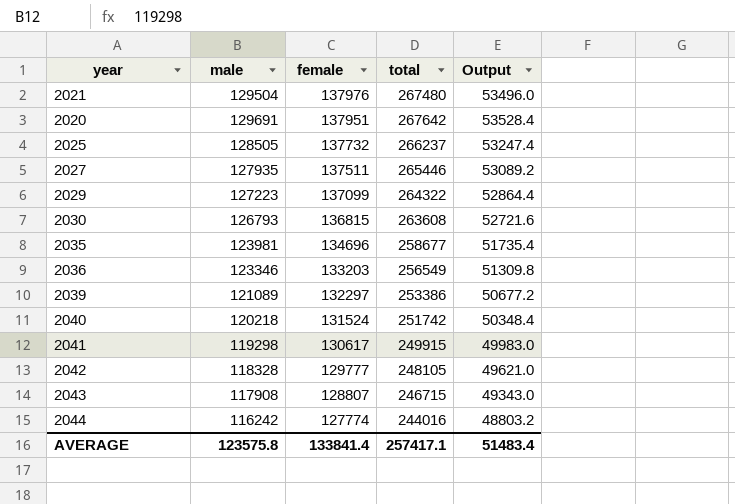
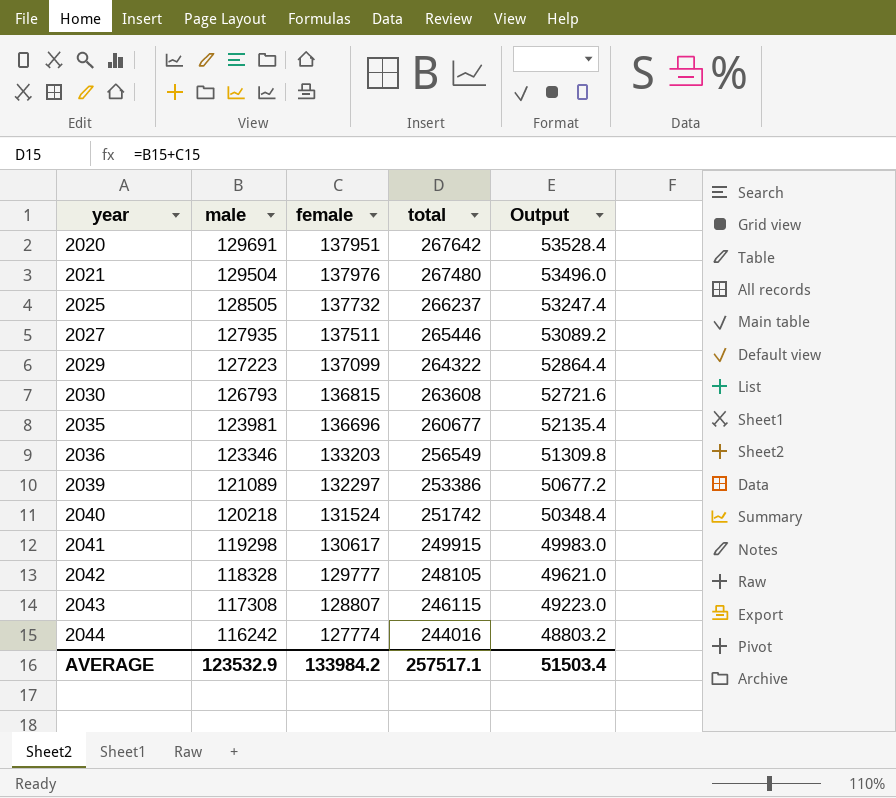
row order: female descending -> year ascending
2035 | female: 134696 -> 136696
2035 | total: 258677 -> 260677
2035 | Output: 51735.4 -> 52135.4
2043 | male: 117908 -> 117308
2043 | total: 246715 -> 246115
2043 | Output: 49343.0 -> 49223.0
AVERAGE | male: 123575.8 -> 123532.9
AVERAGE | female: 133841.4 -> 133984.2
AVERAGE | total: 257417.1 -> 257517.1
AVERAGE | Output: 51483.4 -> 51503.4

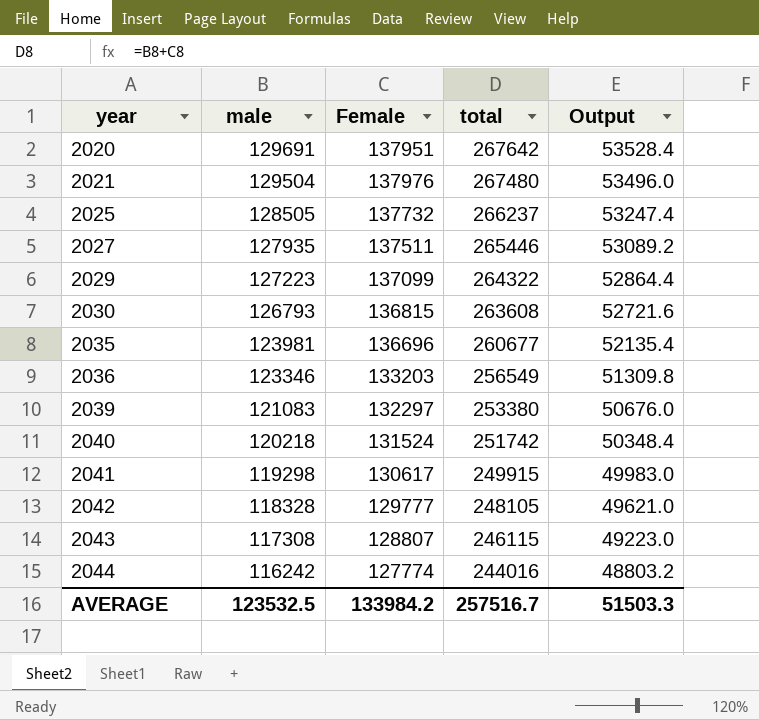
column name: female -> Female
2039 | male: 121089 -> 121083
2039 | total: 253386 -> 253380
2039 | Output: 50677.2 -> 50676.0
AVERAGE | male: 123532.9 -> 123532.5
AVERAGE | total: 257517.1 -> 257516.7
AVERAGE | Output: 51503.4 -> 51503.3

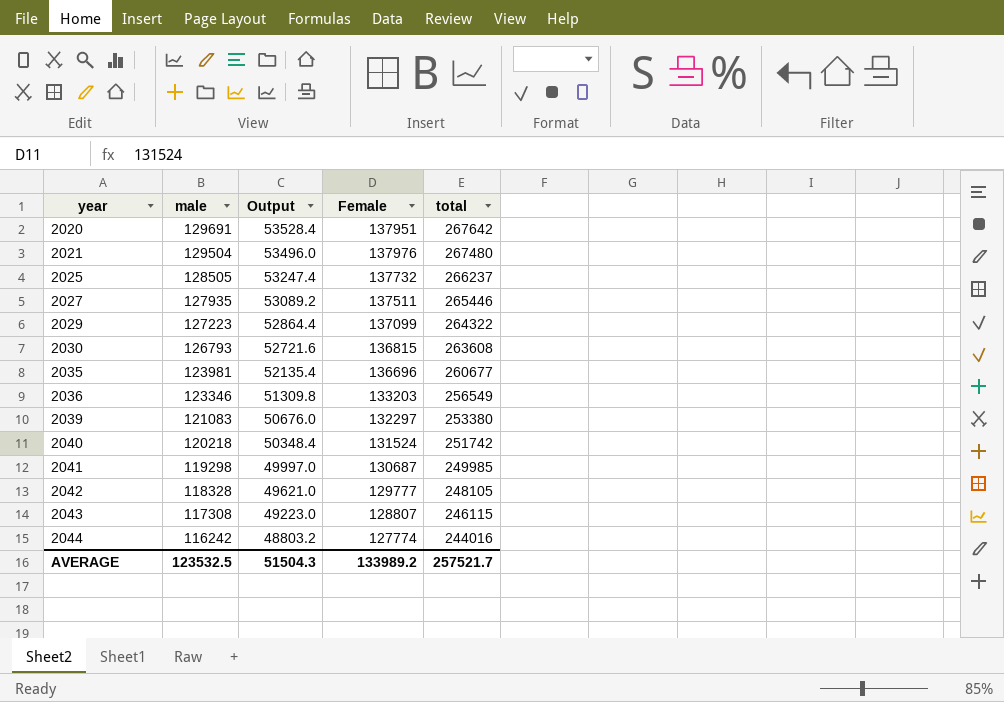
column Output | position: 5 -> 3
2041 | Output: 49983.0 -> 49997.0
2041 | Female: 130617 -> 130687
2041 | total: 249915 -> 249985
AVERAGE | Output: 51503.3 -> 51504.3
AVERAGE | Female: 133984.2 -> 133989.2
AVERAGE | total: 257516.7 -> 257521.7

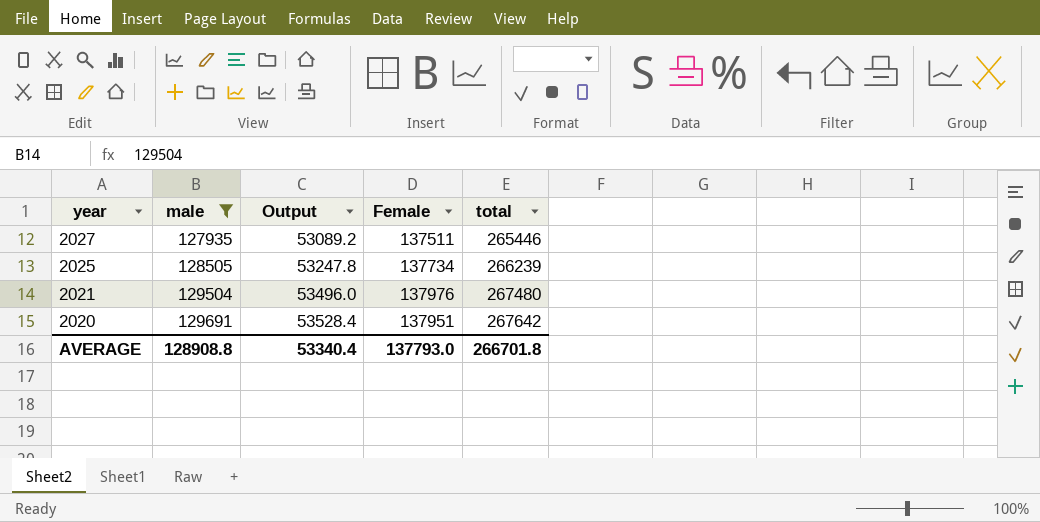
filter: none -> male >= 127935
row order: year ascending -> year descending
2025 | Output: 53247.4 -> 53247.8
2025 | Female: 137732 -> 137734
2025 | total: 266237 -> 266239
AVERAGE | male: 123532.5 -> 128908.8
AVERAGE | Output: 51504.3 -> 53340.4
AVERAGE | Female: 133989.2 -> 137793.0
AVERAGE | total: 257521.7 -> 266701.8

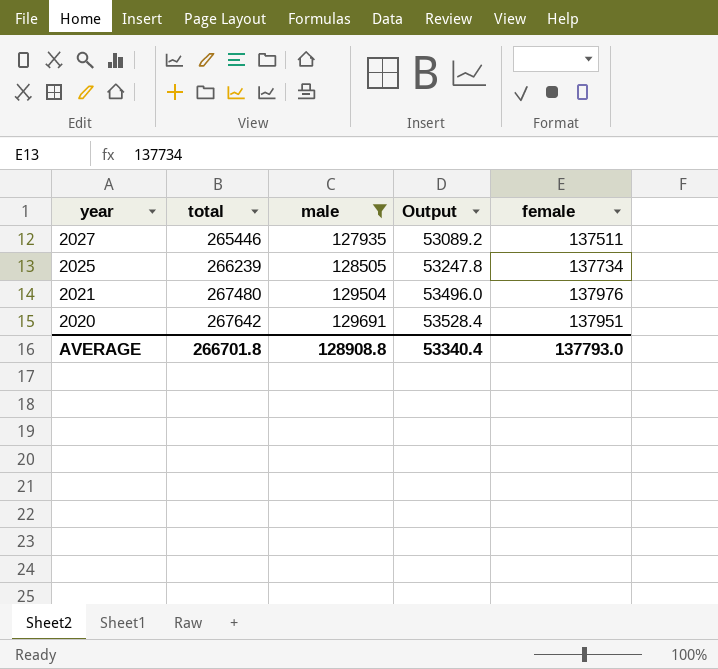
column total | position: 5 -> 2
column name: Female -> female

